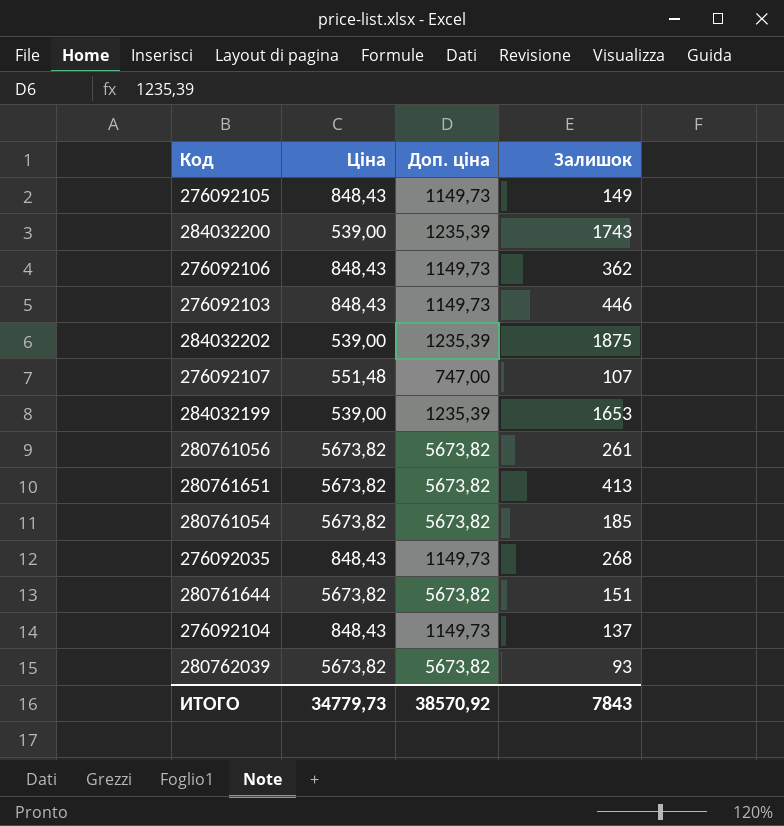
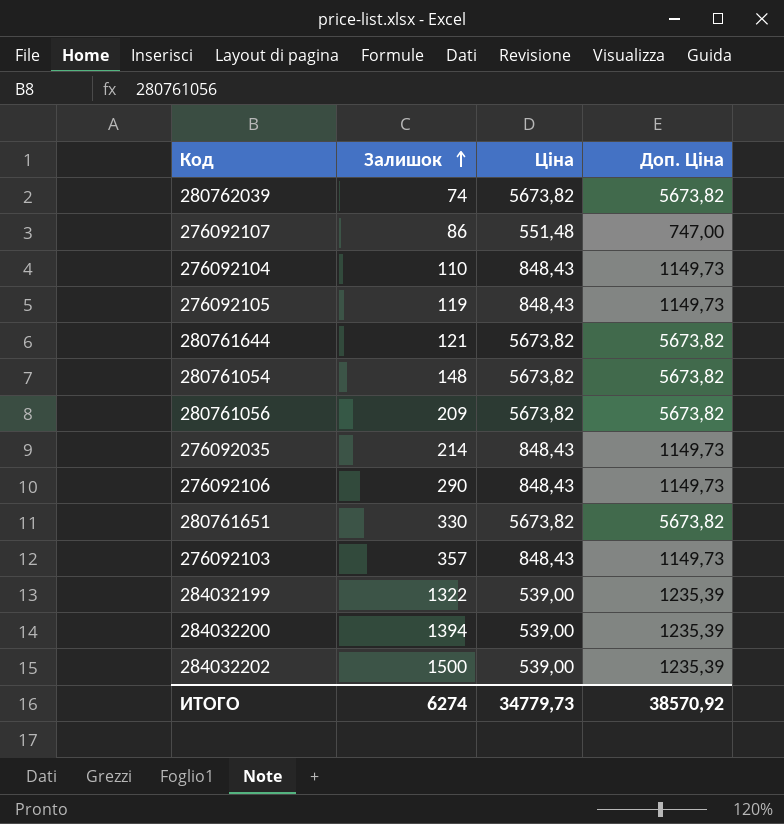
row order: none -> Залишок ascending
column Залишок | position: 4 -> 2
column name: Доп. ціна -> Доп. Ціна
280762039 | Залишок: 93 -> 74
276092107 | Залишок: 107 -> 86
276092104 | Залишок: 137 -> 110
276092105 | Залишок: 149 -> 119
280761644 | Залишок: 151 -> 121
280761054 | Залишок: 185 -> 148
280761056 | Залишок: 261 -> 209
276092035 | Залишок: 268 -> 214
276092106 | Залишок: 362 -> 290
280761651 | Залишок: 413 -> 330
276092103 | Залишок: 446 -> 357
284032199 | Залишок: 1653 -> 1322
284032200 | Залишок: 1743 -> 1394
284032202 | Залишок: 1875 -> 1500
ИТОГО | Залишок: 7843 -> 6274

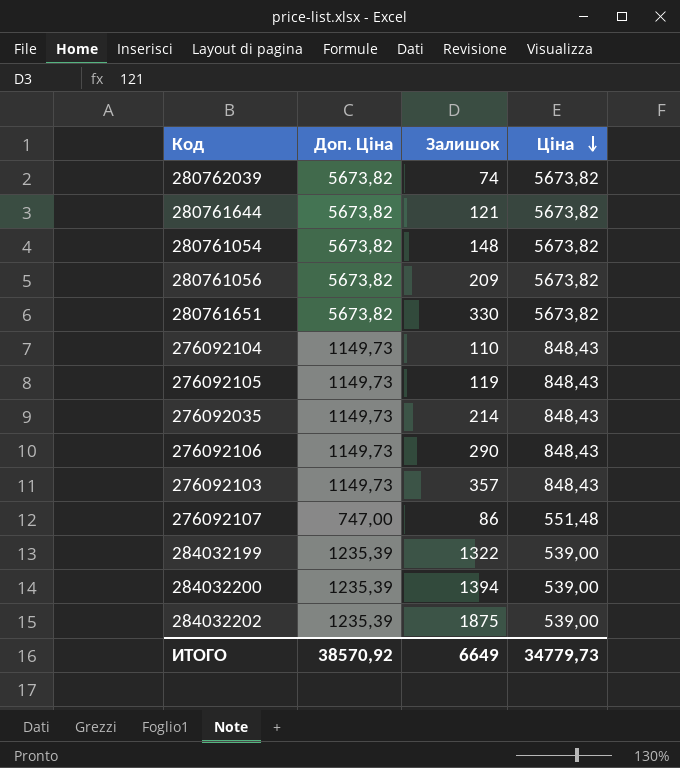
row order: Залишок ascending -> Ціна descending
column Доп. Ціна | position: 4 -> 2
284032202 | Залишок: 1500 -> 1875
ИТОГО | Залишок: 6274 -> 6649

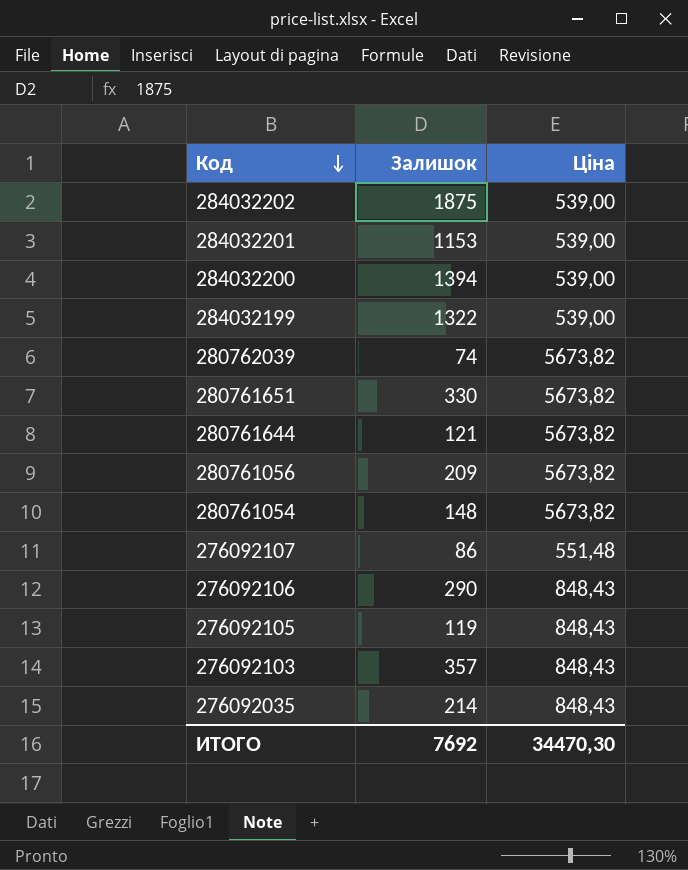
row order: Ціна descending -> Код descending
column Доп. Ціна | position: 2 -> none
row 276092104: 1149,73 | 110 | 848,43 -> none
row 284032201: none -> 1153 | 539,00
ИТОГО | Залишок: 6649 -> 7692
ИТОГО | Ціна: 34779,73 -> 34470,30

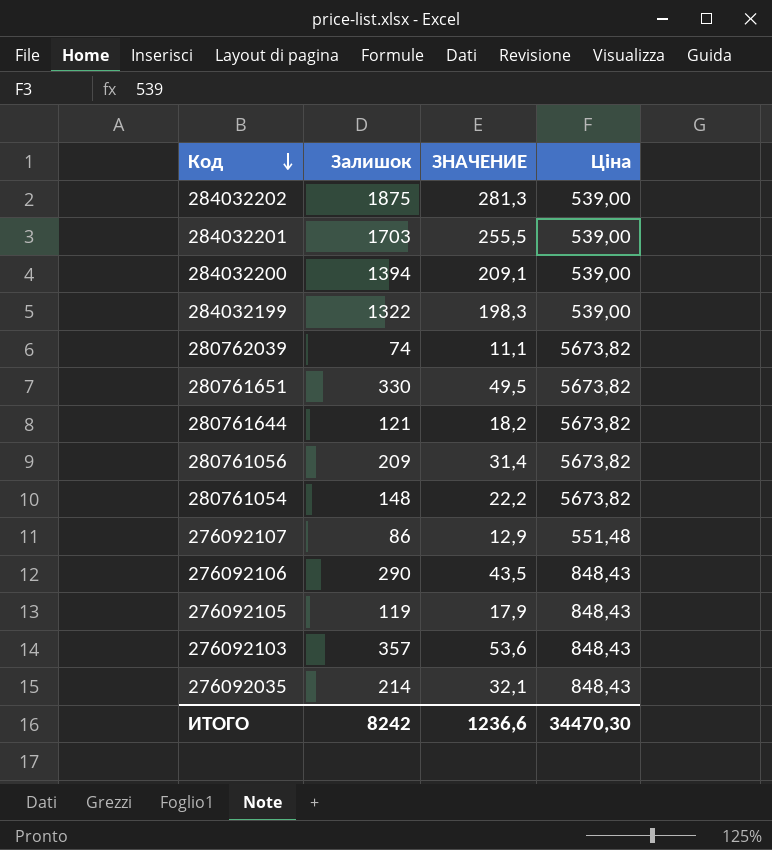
column ЗНАЧЕНИЕ | formula: none -> [Залишок] * 0,15
284032201 | Залишок: 1153 -> 1703
ИТОГО | Залишок: 7692 -> 8242

